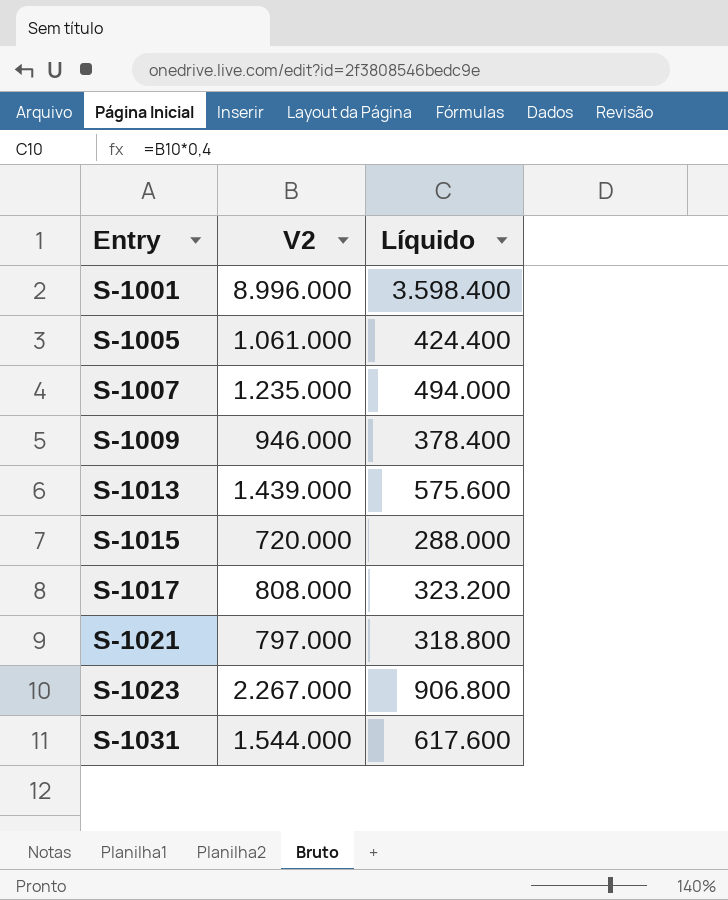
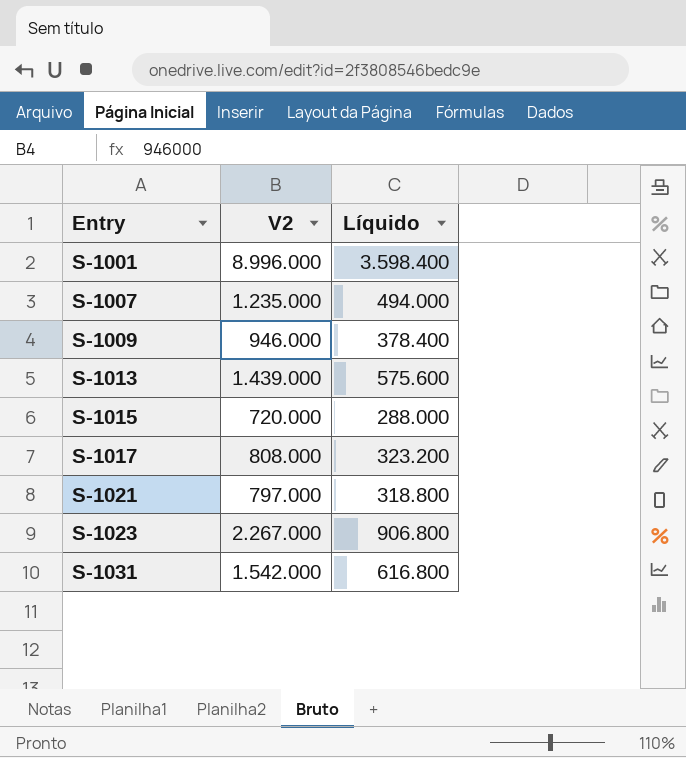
row S-1005: 1.061.000 | 424.400 -> none
S-1031 | V2: 1.544.000 -> 1.542.000
S-1031 | Líquido: 617.600 -> 616.800

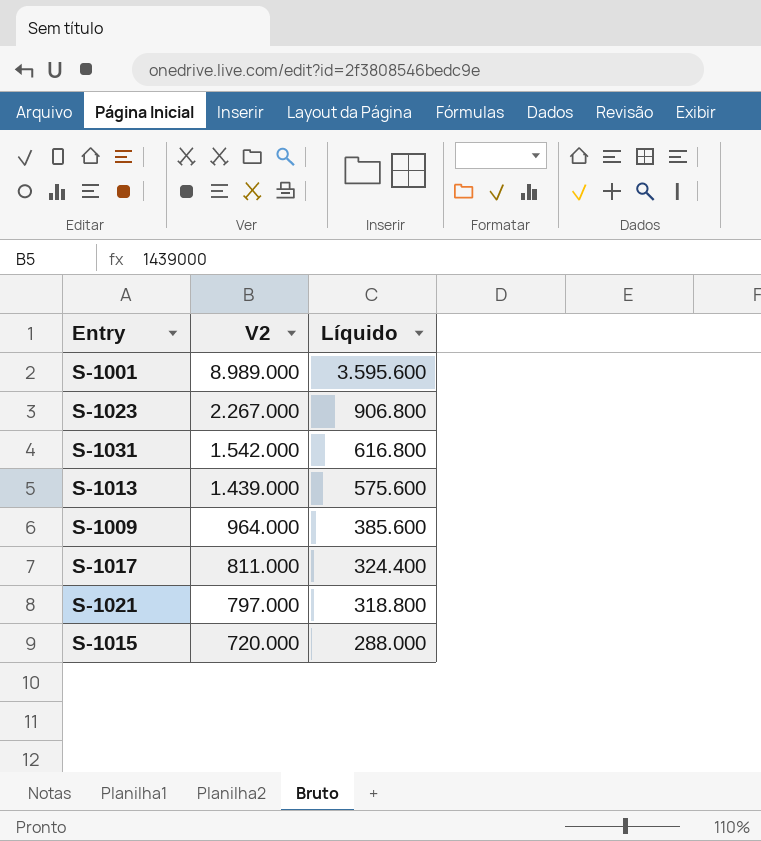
row order: Entry ascending -> V2 descending
row S-1007: 1.235.000 | 494.000 -> none
S-1001 | V2: 8.996.000 -> 8.989.000
S-1001 | Líquido: 3.598.400 -> 3.595.600
S-1009 | V2: 946.000 -> 964.000
S-1009 | Líquido: 378.400 -> 385.600
S-1017 | V2: 808.000 -> 811.000
S-1017 | Líquido: 323.200 -> 324.400

